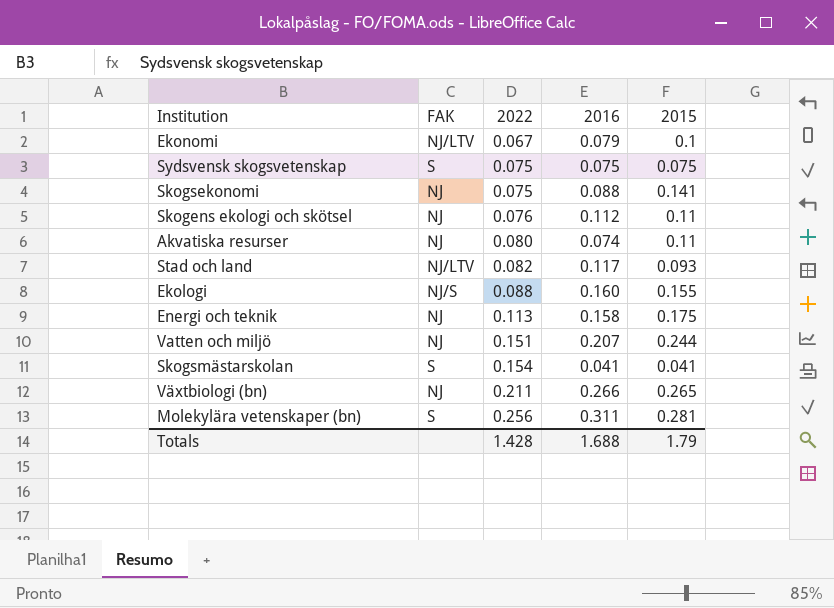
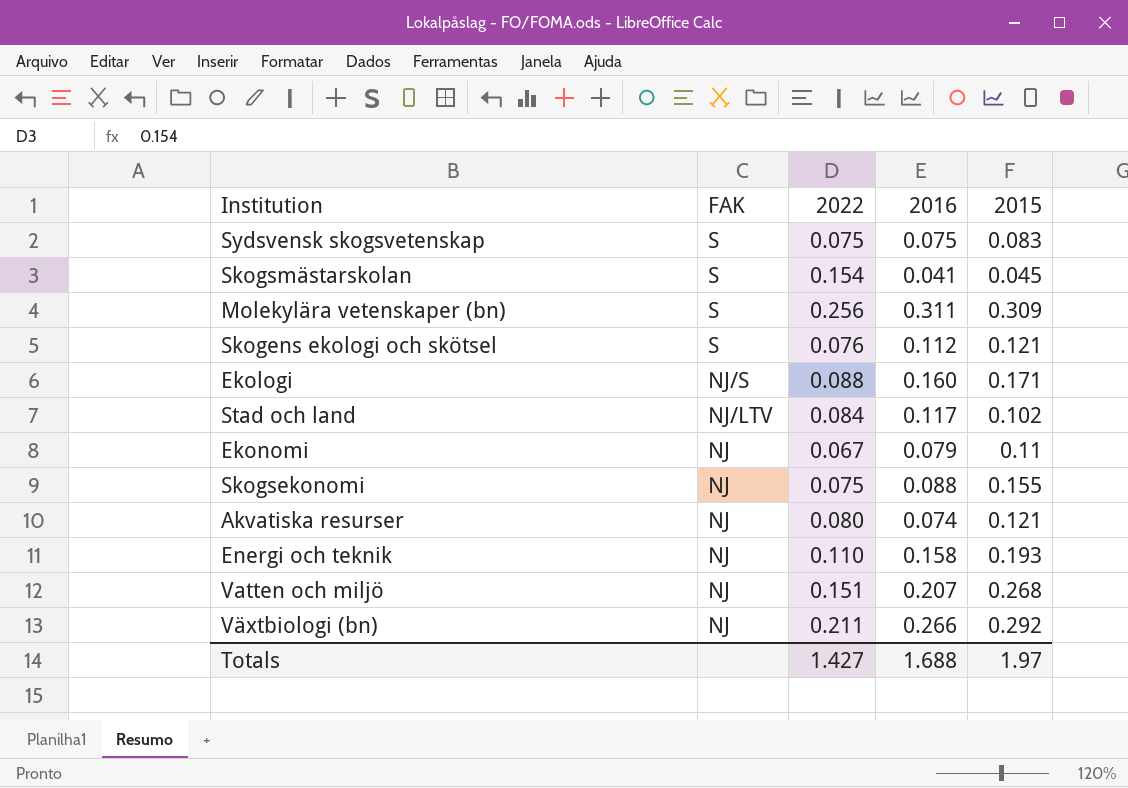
row order: 2022 ascending -> FAK descending
Sydsvensk skogsvetenskap | 2015: 0.075 -> 0.083
Skogsmästarskolan | 2015: 0.041 -> 0.045
Molekylära vetenskaper (bn) | 2015: 0.281 -> 0.309
Skogens ekologi och skötsel | FAK: NJ -> S
Skogens ekologi och skötsel | 2015: 0.11 -> 0.121
Ekologi | 2015: 0.155 -> 0.171
Stad och land | 2022: 0.082 -> 0.084
Stad och land | 2015: 0.093 -> 0.102
Ekonomi | FAK: NJ/LTV -> NJ
Ekonomi | 2015: 0.1 -> 0.11
Skogsekonomi | 2015: 0.141 -> 0.155
Akvatiska resurser | 2015: 0.11 -> 0.121
Energi och teknik | 2022: 0.113 -> 0.110
Energi och teknik | 2015: 0.175 -> 0.193
Vatten och miljö | 2015: 0.244 -> 0.268
Växtbiologi (bn) | 2015: 0.265 -> 0.292
Totals | 2022: 1.428 -> 1.427
Totals | 2015: 1.79 -> 1.97

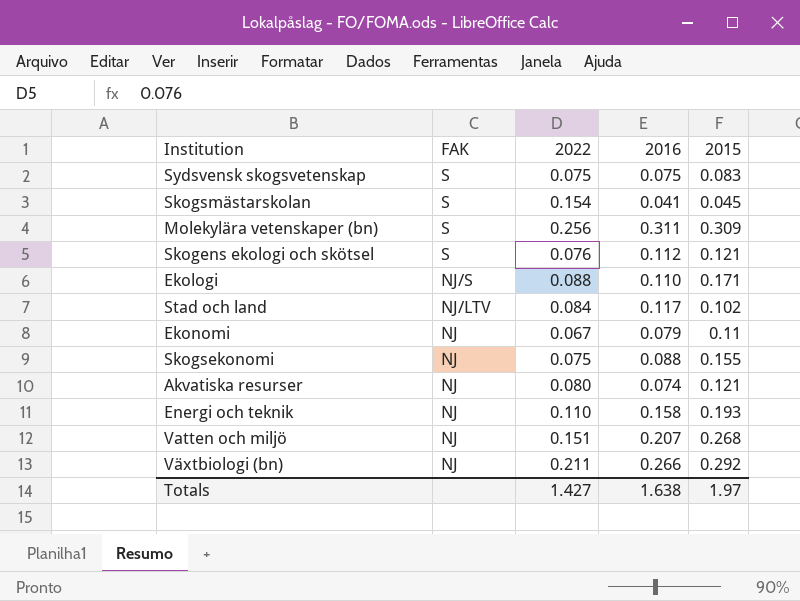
Ekologi | 2016: 0.160 -> 0.110
Totals | 2016: 1.688 -> 1.638

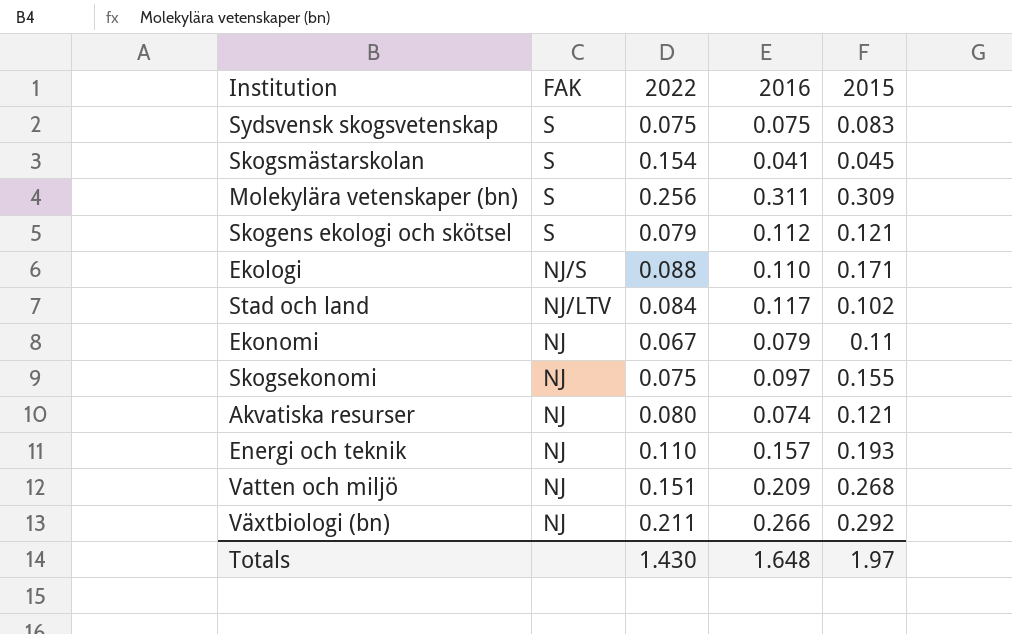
Skogens ekologi och skötsel | 2022: 0.076 -> 0.079
Skogsekonomi | 2016: 0.088 -> 0.097
Energi och teknik | 2016: 0.158 -> 0.157
Vatten och miljö | 2016: 0.207 -> 0.209
Totals | 2022: 1.427 -> 1.430
Totals | 2016: 1.638 -> 1.648

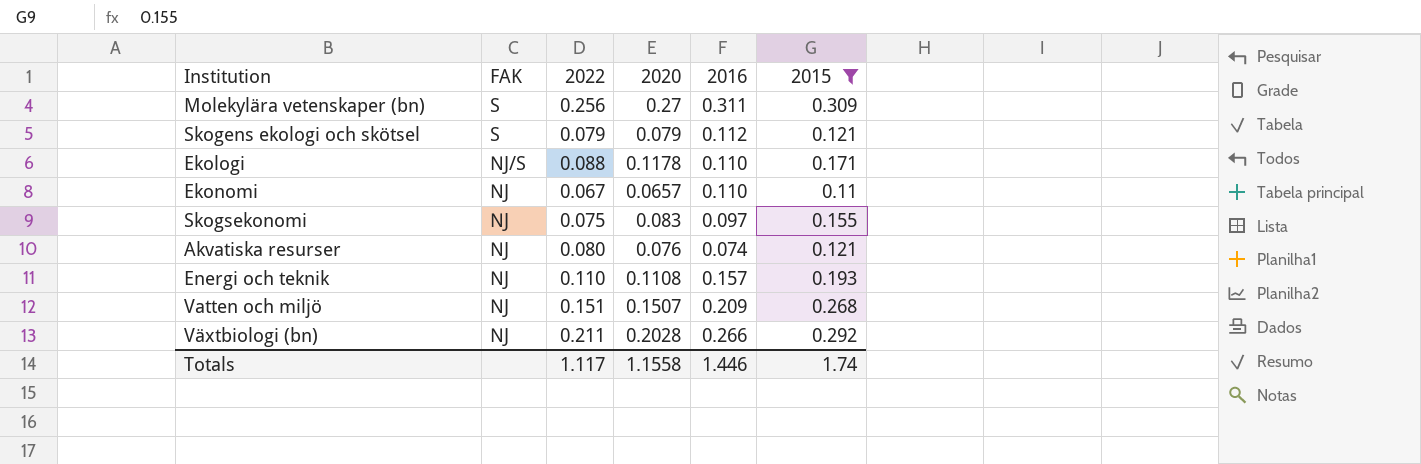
filter: none -> 2015 >= 0.11
column 2020 | position: none -> 4
Ekonomi | 2016: 0.079 -> 0.110
Totals | 2022: 1.430 -> 1.117
Totals | 2016: 1.648 -> 1.446
Totals | 2015: 1.97 -> 1.74

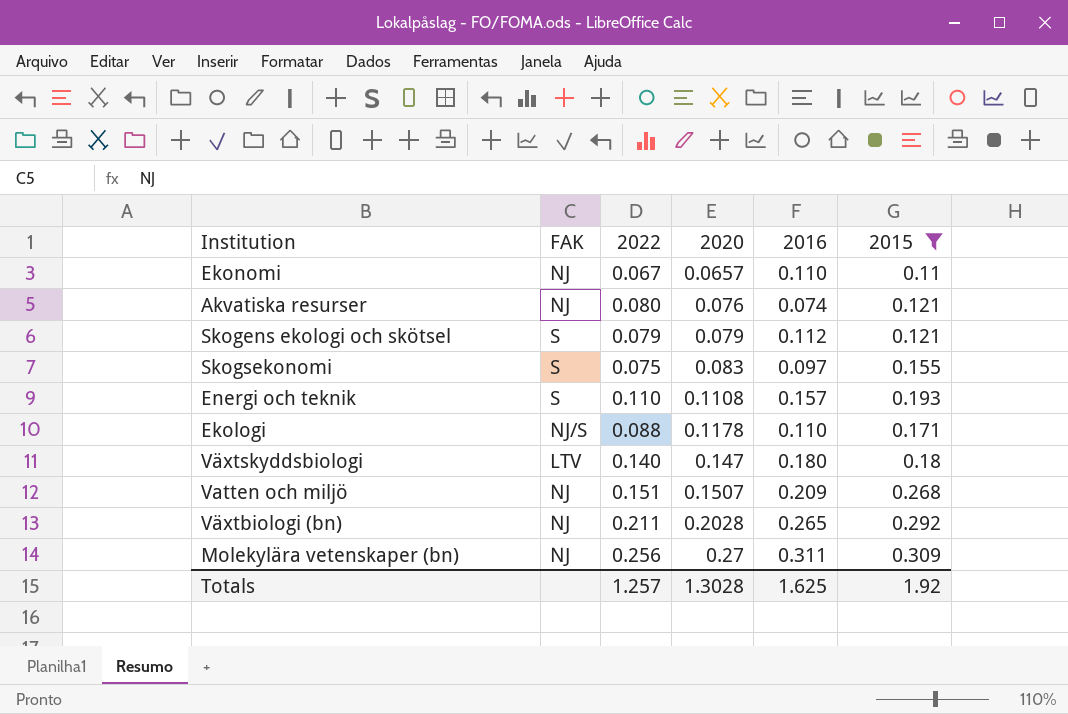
row order: FAK descending -> 2020 ascending
Skogsekonomi | FAK: NJ -> S
Energi och teknik | FAK: NJ -> S
row Växtskyddsbiologi: none -> LTV | 0.140 | 0.147 | 0.180 | 0.18
Växtbiologi (bn) | 2016: 0.266 -> 0.265
Molekylära vetenskaper (bn) | FAK: S -> NJ
Totals | 2022: 1.117 -> 1.257
Totals | 2020: 1.1558 -> 1.3028
Totals | 2016: 1.446 -> 1.625
Totals | 2015: 1.74 -> 1.92

